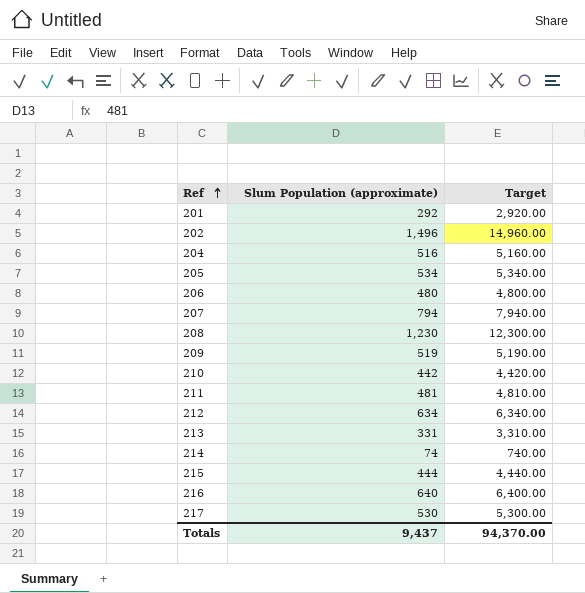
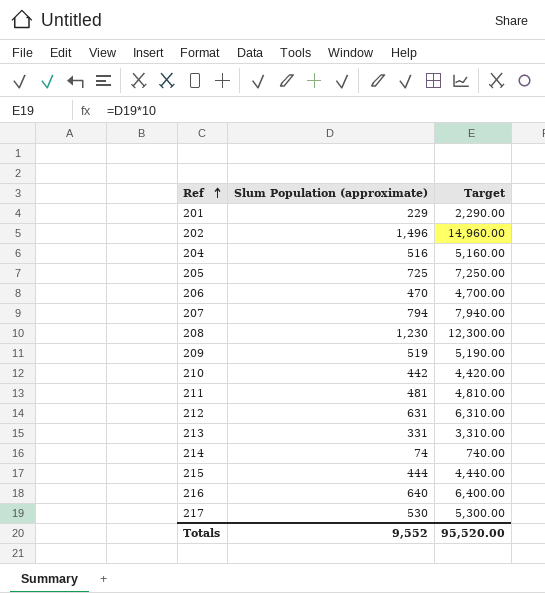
201 | Slum Population (approximate): 292 -> 229
201 | Target: 2,920.00 -> 2,290.00
205 | Slum Population (approximate): 534 -> 725
205 | Target: 5,340.00 -> 7,250.00
206 | Slum Population (approximate): 480 -> 470
206 | Target: 4,800.00 -> 4,700.00
212 | Slum Population (approximate): 634 -> 631
212 | Target: 6,340.00 -> 6,310.00
Totals | Slum Population (approximate): 9,437 -> 9,552
Totals | Target: 94,370.00 -> 95,520.00

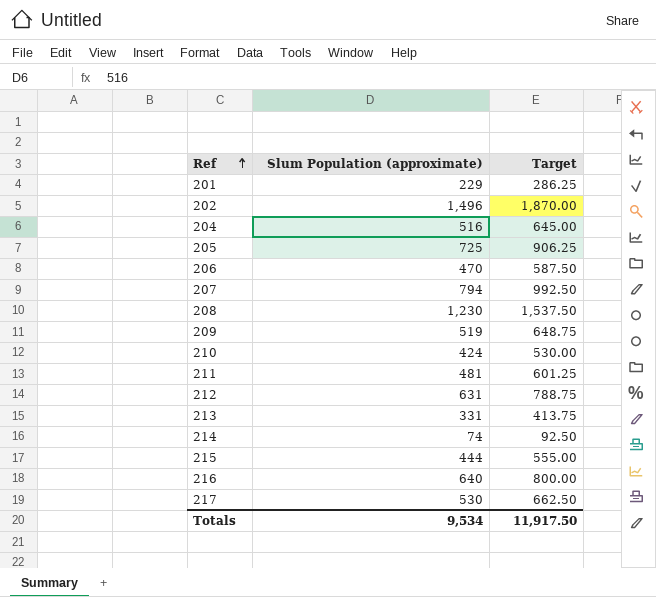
column Target | formula: [Slum Population (approximate)] * 10 -> [Slum Population (approximate)] * 1.25
210 | Slum Population (approximate): 442 -> 424
Totals | Slum Population (approximate): 9,552 -> 9,534
Totals | Target: 95,520.00 -> 11,917.50

